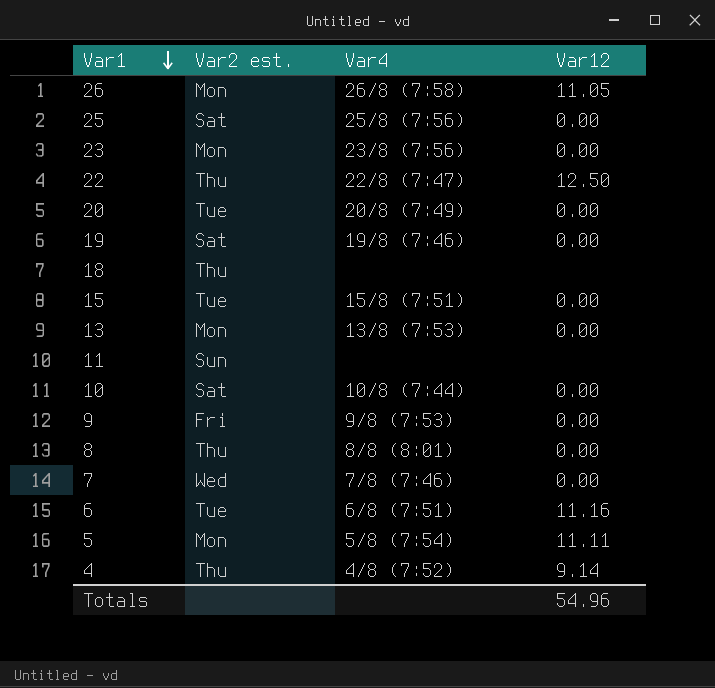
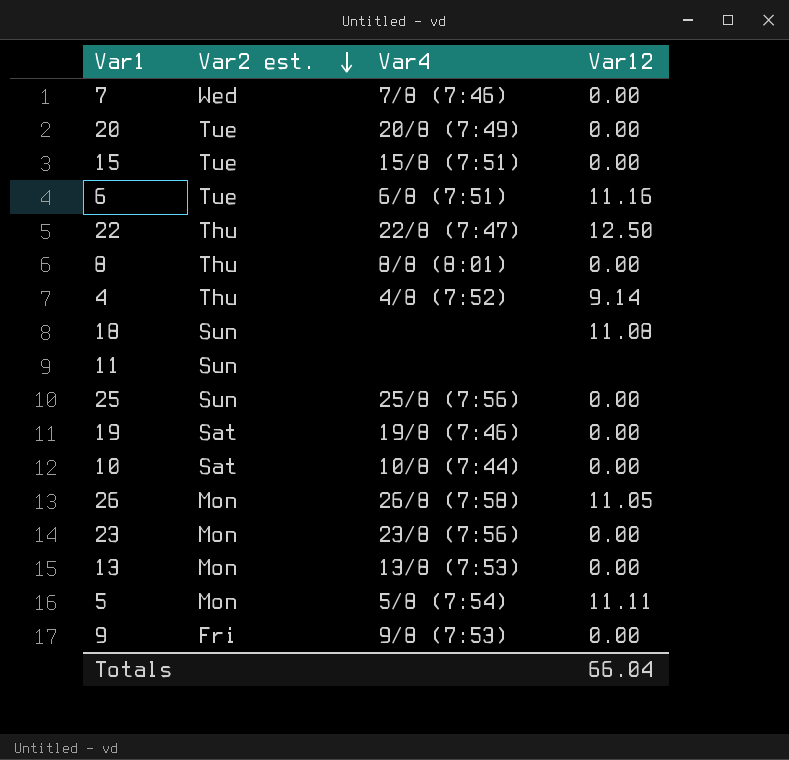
row order: Var1 descending -> Var2 est. descending
18 | Var2 est.: Thu -> Sun
18 | Var12: none -> 11.08
25 | Var2 est.: Sat -> Sun
Totals | Var12: 54.96 -> 66.04

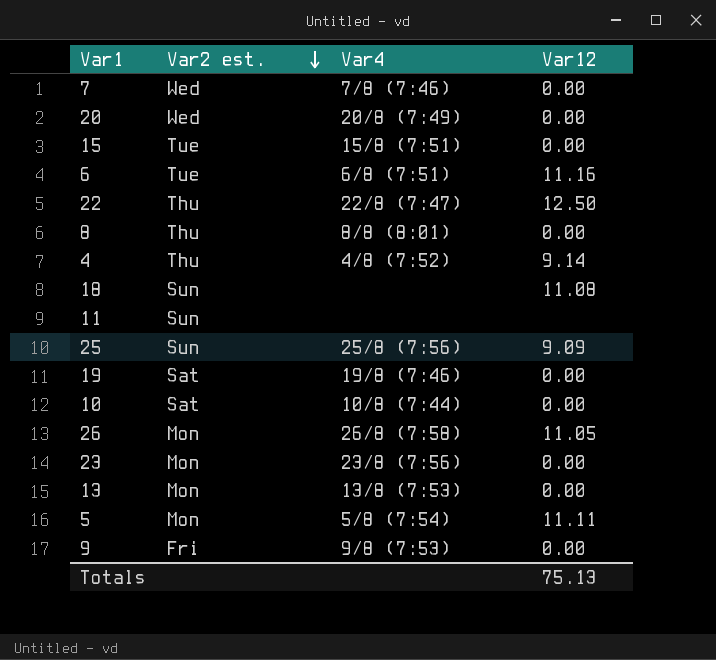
20 | Var2 est.: Tue -> Wed
25 | Var12: 0.00 -> 9.09
Totals | Var12: 66.04 -> 75.13

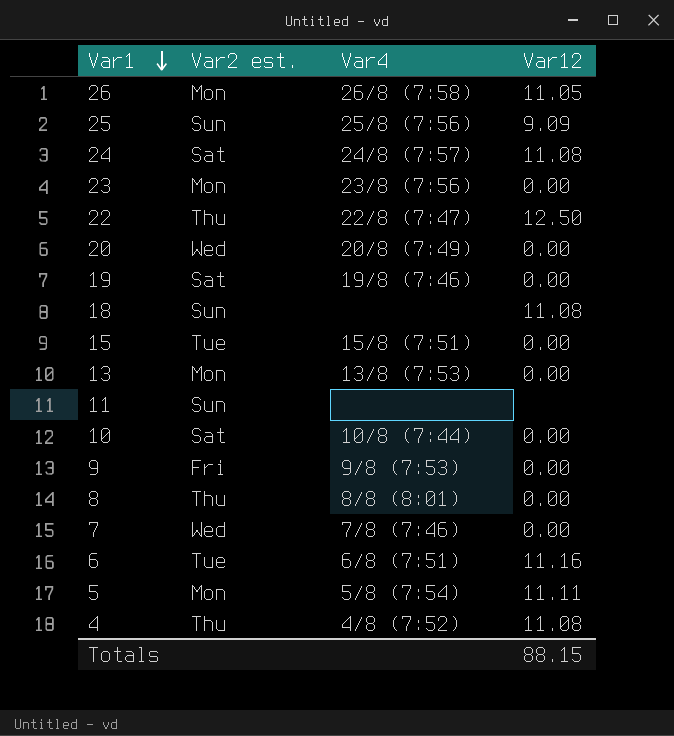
row order: Var2 est. descending -> Var1 descending
row 24: none -> Sat | 24/8 (7:57) | 11.08
4 | Var12: 9.14 -> 11.08
Totals | Var12: 75.13 -> 88.15

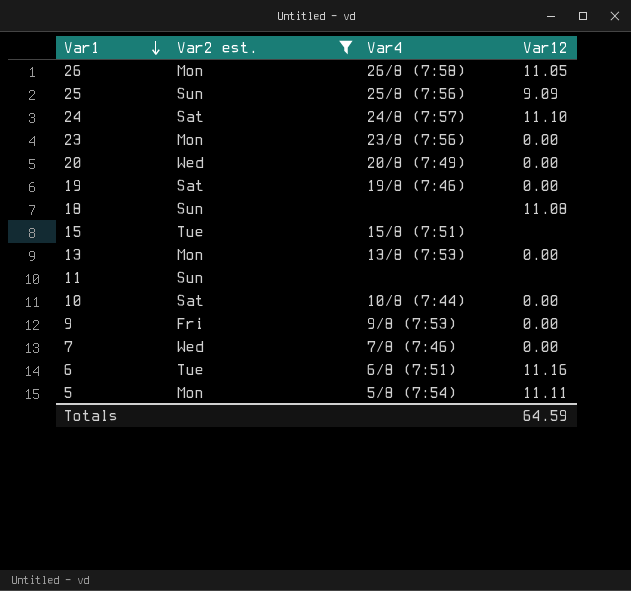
filter: none -> Var2 est. != Thu
24 | Var12: 11.08 -> 11.10
15 | Var12: 0.00 -> none
Totals | Var12: 88.15 -> 64.59

